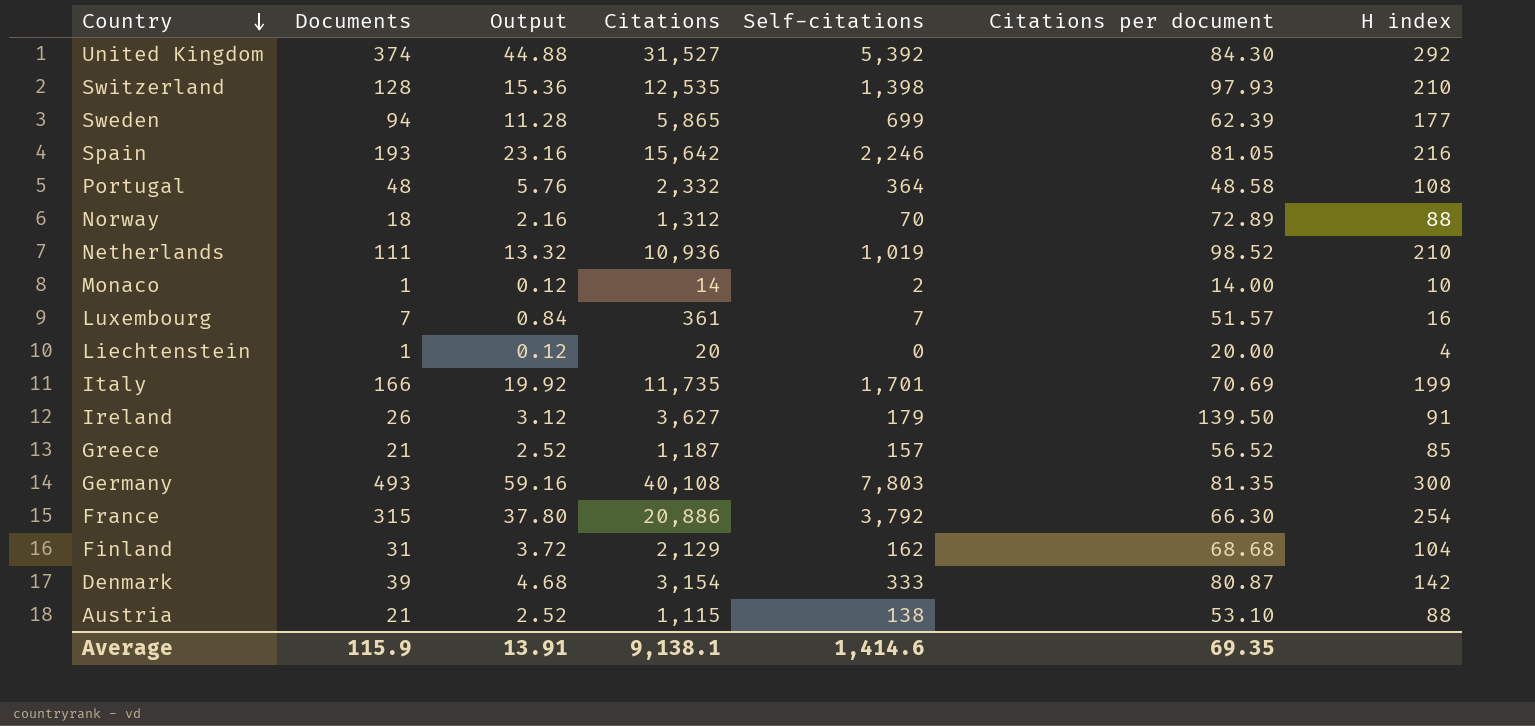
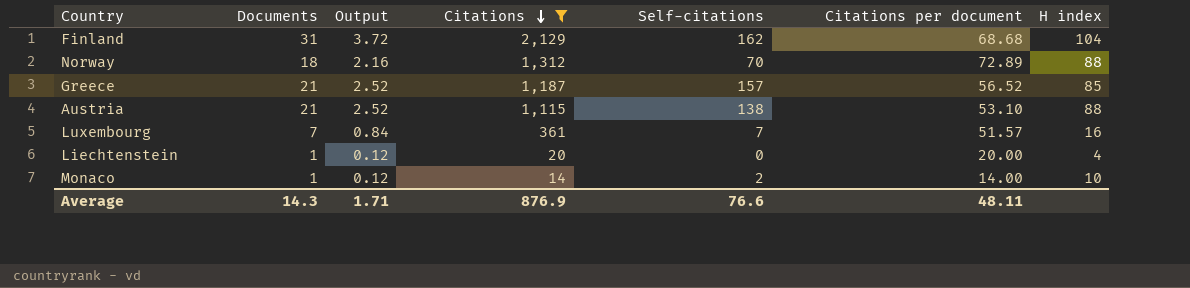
filter: none -> Citations <= 2,129
row order: Country descending -> Citations descending
Average | Documents: 115.9 -> 14.3
Average | Output: 13.91 -> 1.71
Average | Citations: 9,138.1 -> 876.9
Average | Self-citations: 1,414.6 -> 76.6
Average | Citations per document: 69.35 -> 48.11

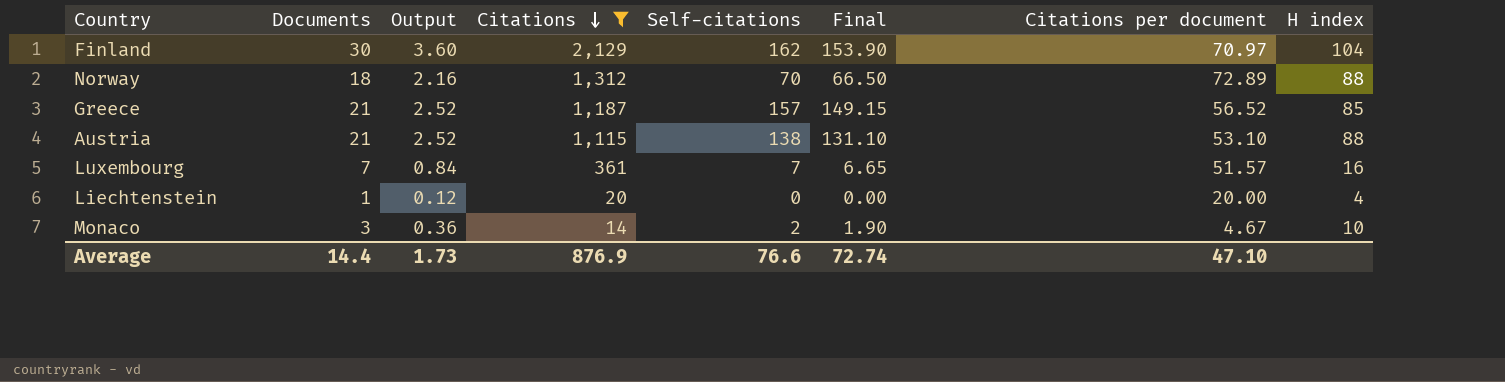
column Final | formula: none -> [Self-citations] * 0.95
Finland | Documents: 31 -> 30
Finland | Output: 3.72 -> 3.60
Finland | Citations per document: 68.68 -> 70.97
Monaco | Documents: 1 -> 3
Monaco | Output: 0.12 -> 0.36
Monaco | Citations per document: 14.00 -> 4.67
Average | Documents: 14.3 -> 14.4
Average | Output: 1.71 -> 1.73
Average | Citations per document: 48.11 -> 47.10

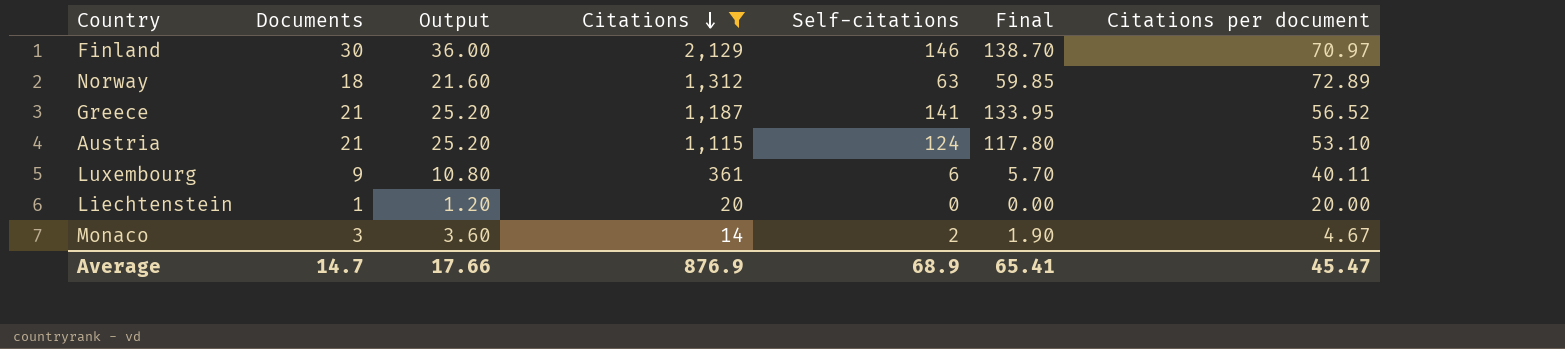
column H index | position: 8 -> none
column Output | formula: [Documents] * 0.12 -> [Documents] * 1.2
Finland | Self-citations: 162 -> 146
Finland | Final: 153.90 -> 138.70
Norway | Self-citations: 70 -> 63
Norway | Final: 66.50 -> 59.85
Greece | Self-citations: 157 -> 141
Greece | Final: 149.15 -> 133.95
Austria | Self-citations: 138 -> 124
Austria | Final: 131.10 -> 117.80
Luxembourg | Documents: 7 -> 9
Luxembourg | Self-citations: 7 -> 6
Luxembourg | Final: 6.65 -> 5.70
Luxembourg | Citations per document: 51.57 -> 40.11
Average | Documents: 14.4 -> 14.7
Average | Output: 1.73 -> 17.66
Average | Self-citations: 76.6 -> 68.9
Average | Final: 72.74 -> 65.41
Average | Citations per document: 47.10 -> 45.47

